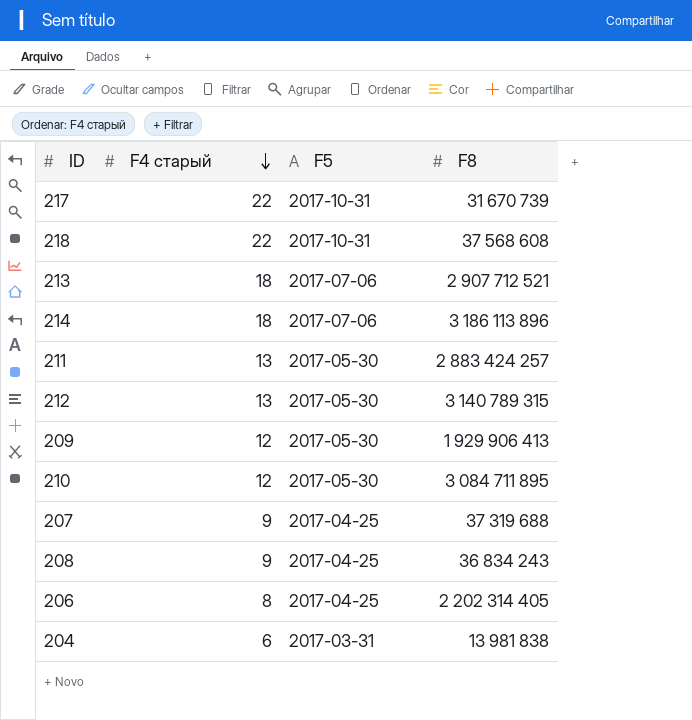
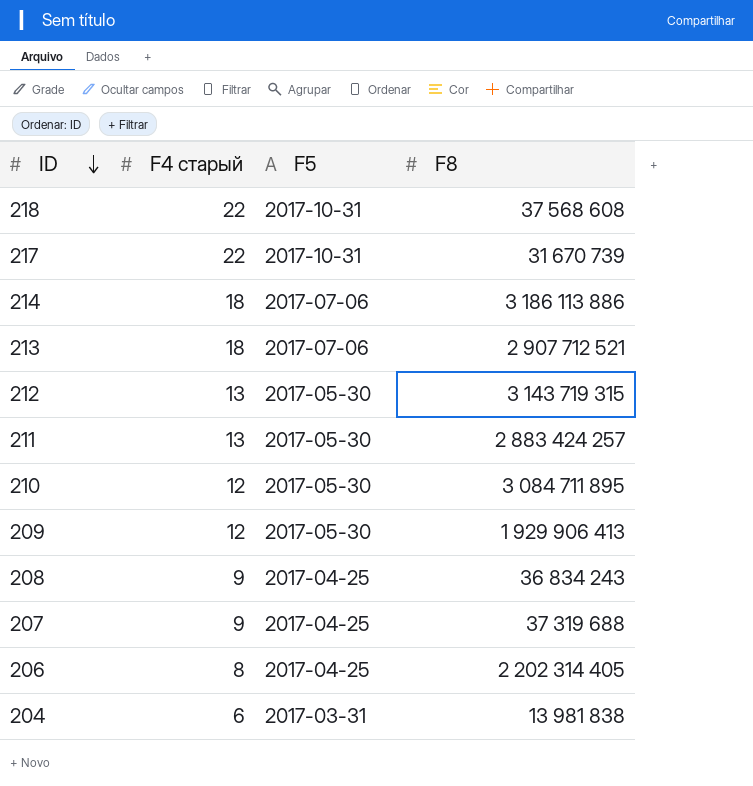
row order: F4 старый descending -> ID descending
214 | F8: 3 186 113 896 -> 3 186 113 886
212 | F8: 3 140 789 315 -> 3 143 719 315

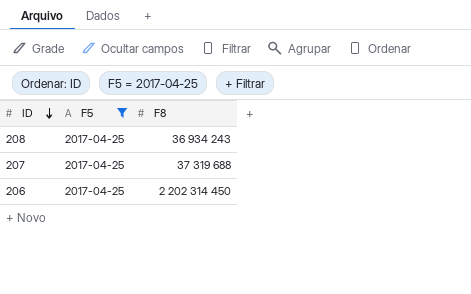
filter: none -> F5 = 2017-04-25
column F4 старый | position: 2 -> none
208 | F8: 36 834 243 -> 36 934 243
206 | F8: 2 202 314 405 -> 2 202 314 450

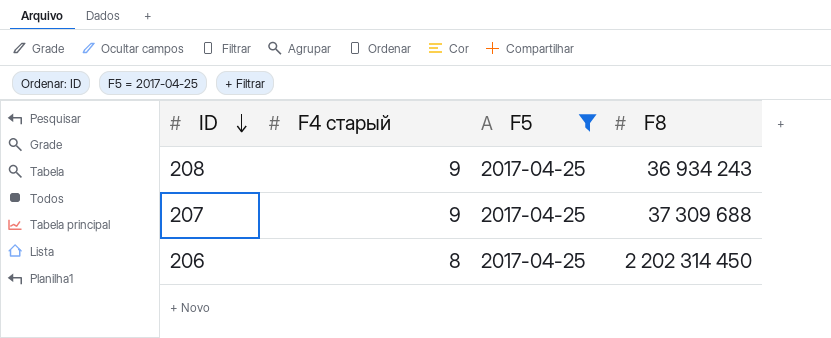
column F4 старый | position: none -> 2
207 | F8: 37 319 688 -> 37 309 688

